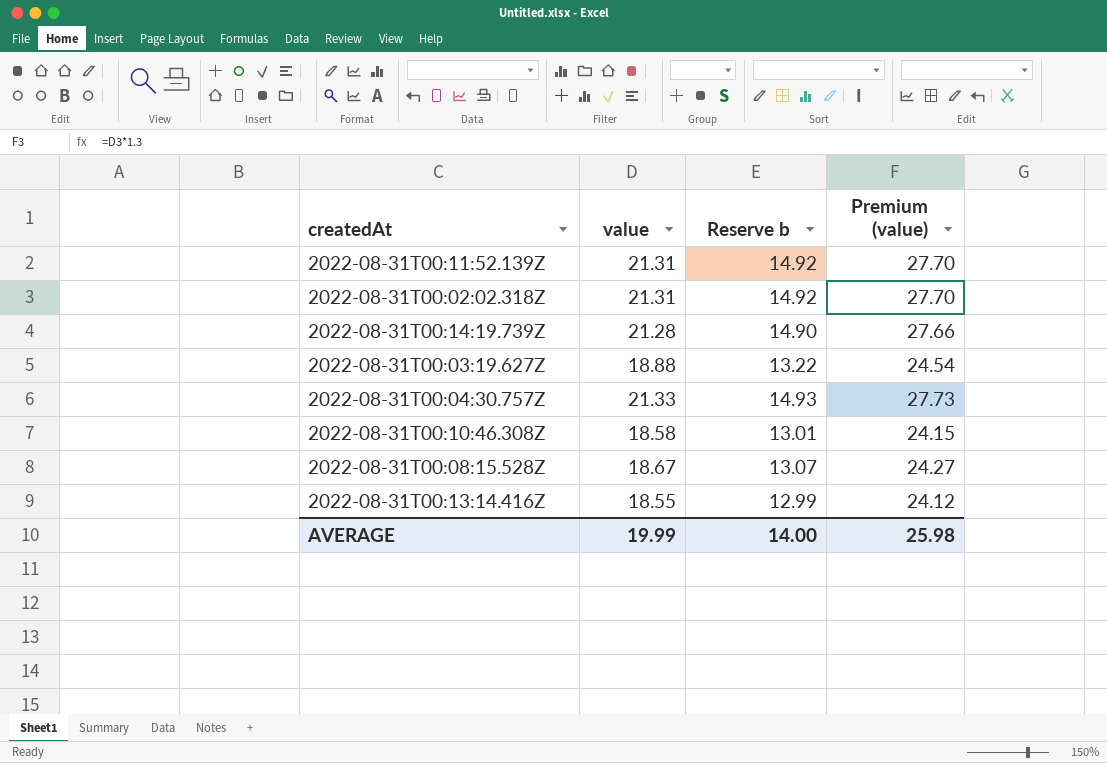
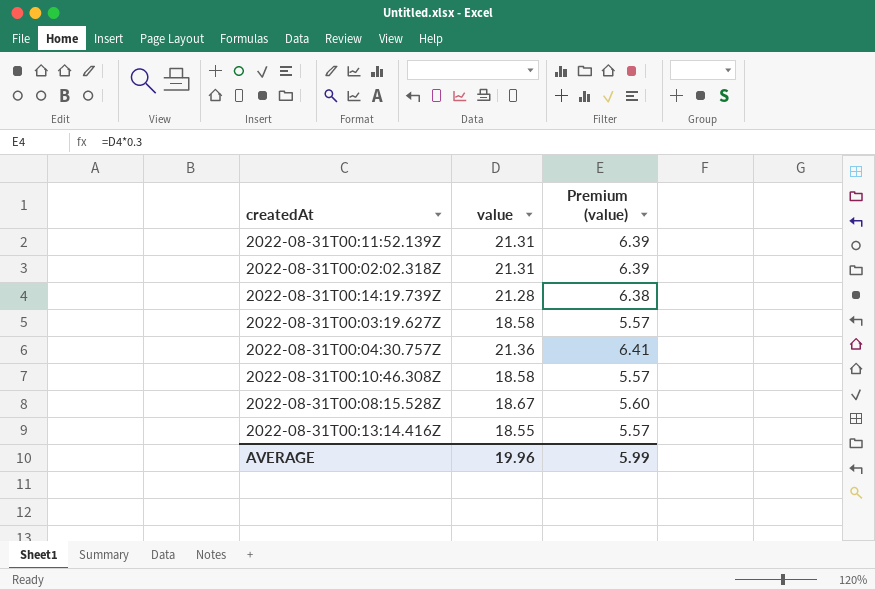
column Reserve b | formula: [value] * 0.7 -> none
column Premium (value) | formula: [value] * 1.3 -> [value] * 0.3
2022-08-31T00:03:19.627Z | value: 18.88 -> 18.58
2022-08-31T00:04:30.757Z | value: 21.33 -> 21.36
AVERAGE | value: 19.99 -> 19.96
AVERAGE | Premium (value): 25.98 -> 5.99

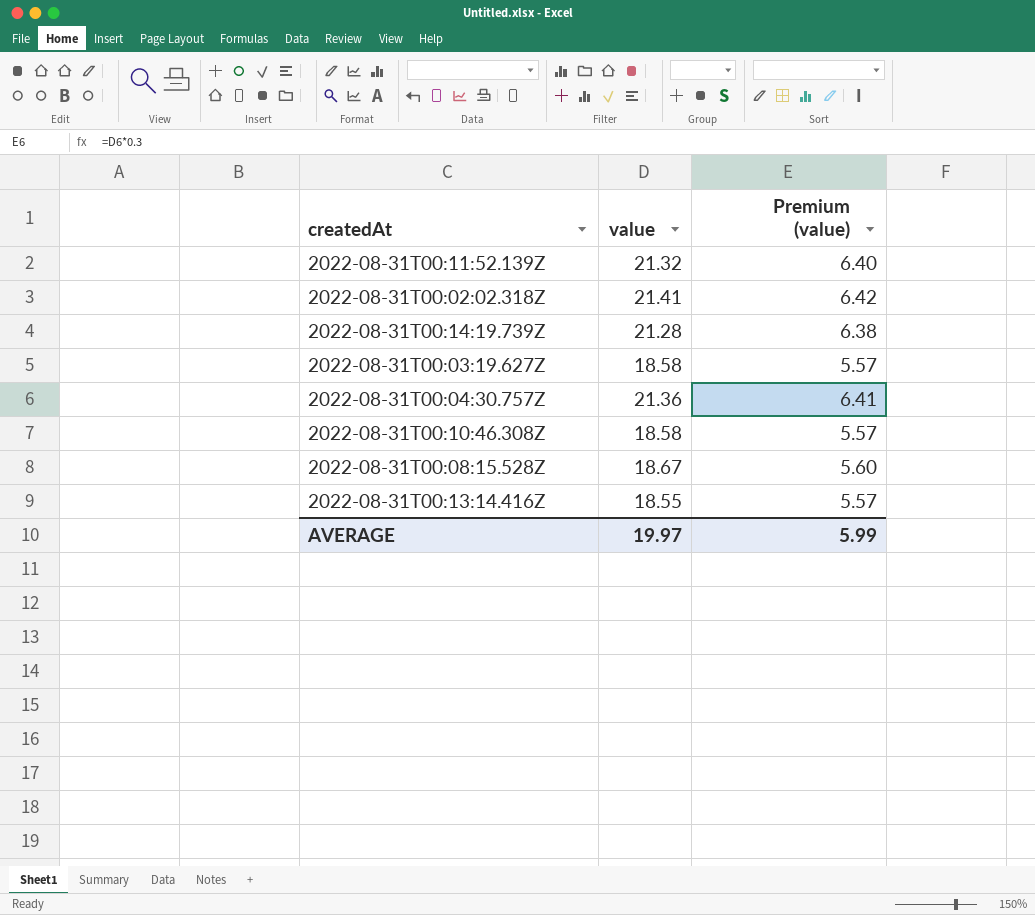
2022-08-31T00:11:52.139Z | value: 21.31 -> 21.32
2022-08-31T00:11:52.139Z | Premium (value): 6.39 -> 6.40
2022-08-31T00:02:02.318Z | value: 21.31 -> 21.41
2022-08-31T00:02:02.318Z | Premium (value): 6.39 -> 6.42
AVERAGE | value: 19.96 -> 19.97

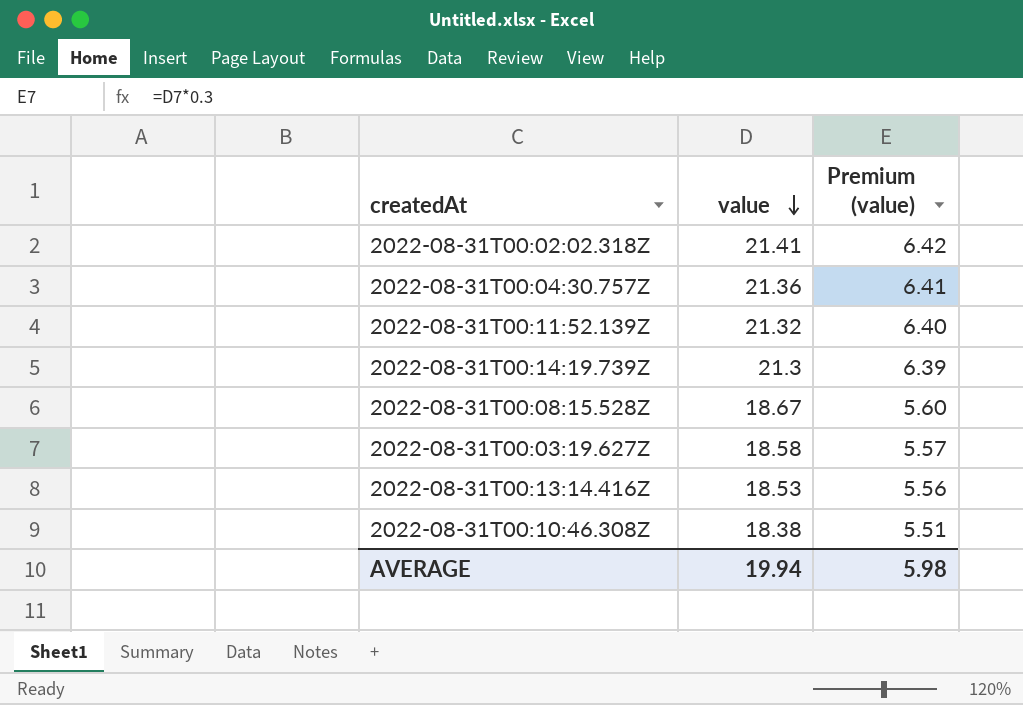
row order: none -> value descending
2022-08-31T00:14:19.739Z | value: 21.28 -> 21.3
2022-08-31T00:14:19.739Z | Premium (value): 6.38 -> 6.39
2022-08-31T00:13:14.416Z | value: 18.55 -> 18.53
2022-08-31T00:13:14.416Z | Premium (value): 5.57 -> 5.56
2022-08-31T00:10:46.308Z | value: 18.58 -> 18.38
2022-08-31T00:10:46.308Z | Premium (value): 5.57 -> 5.51
AVERAGE | value: 19.97 -> 19.94
AVERAGE | Premium (value): 5.99 -> 5.98

